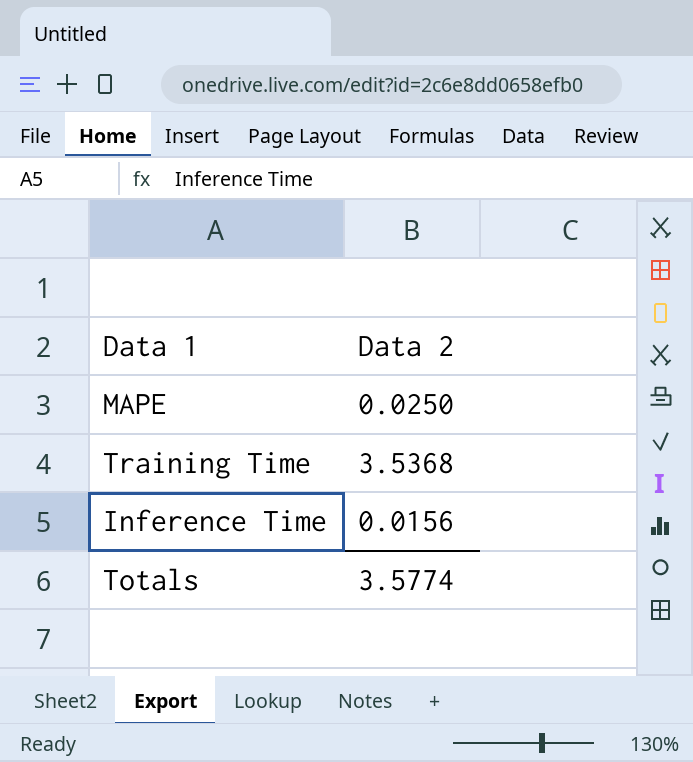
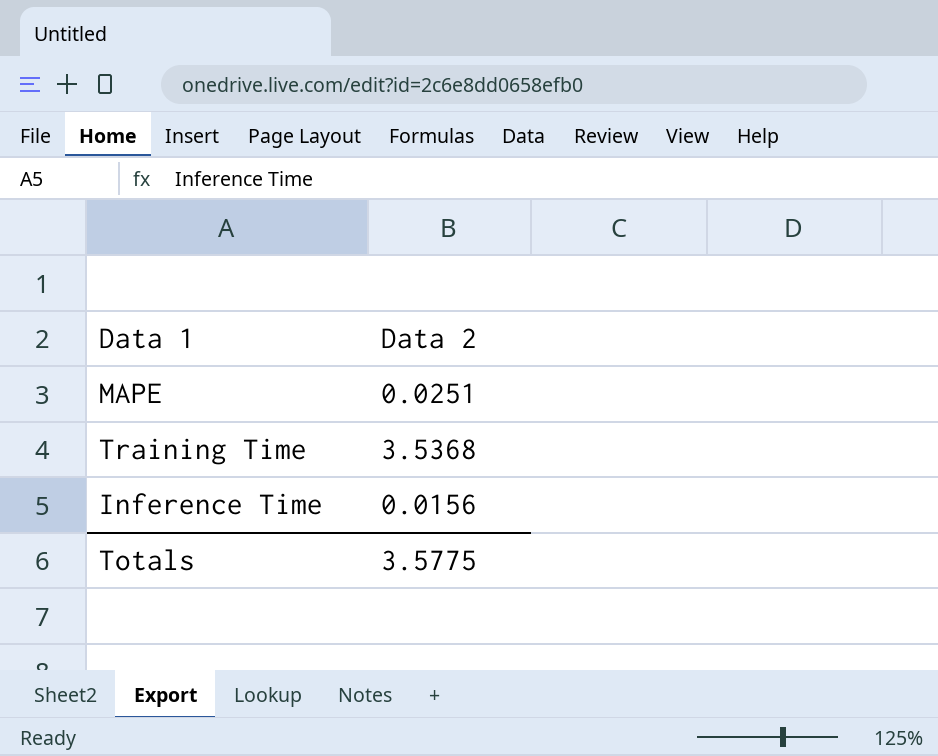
MAPE | Data 2: 0.0250 -> 0.0251
Totals | Data 2: 3.5774 -> 3.5775

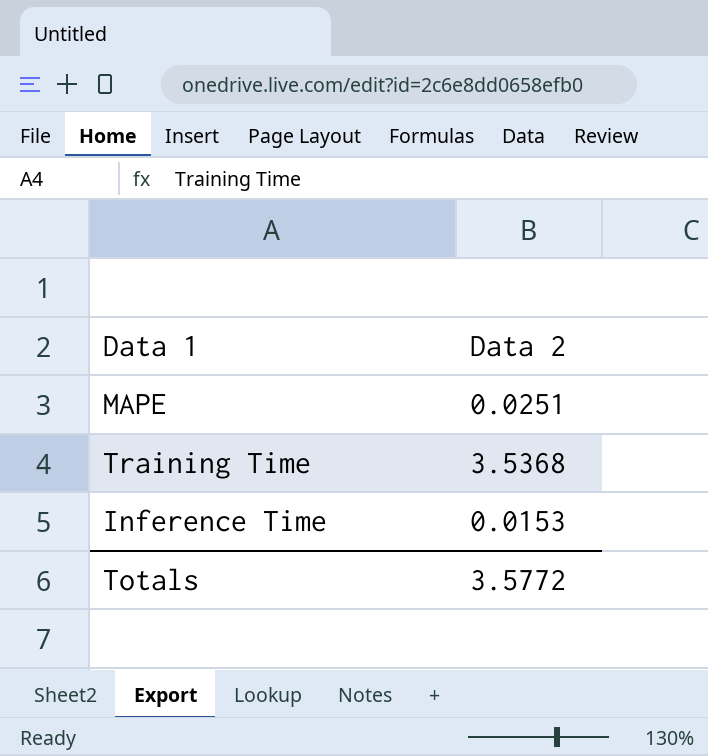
Inference Time | Data 2: 0.0156 -> 0.0153
Totals | Data 2: 3.5775 -> 3.5772

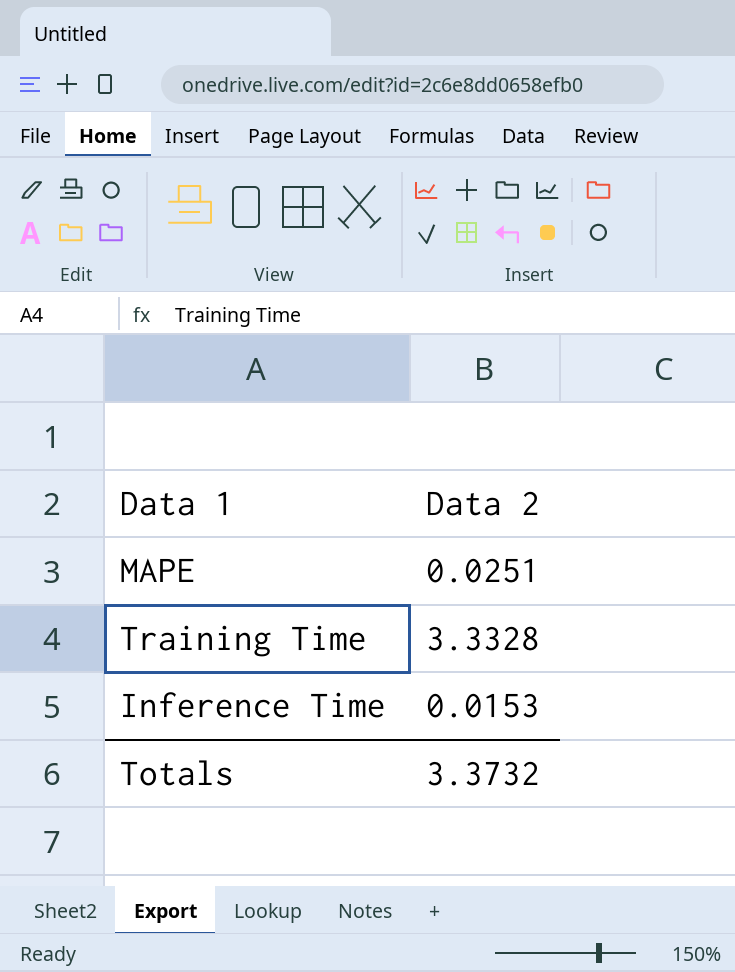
Training Time | Data 2: 3.5368 -> 3.3328
Totals | Data 2: 3.5772 -> 3.3732

